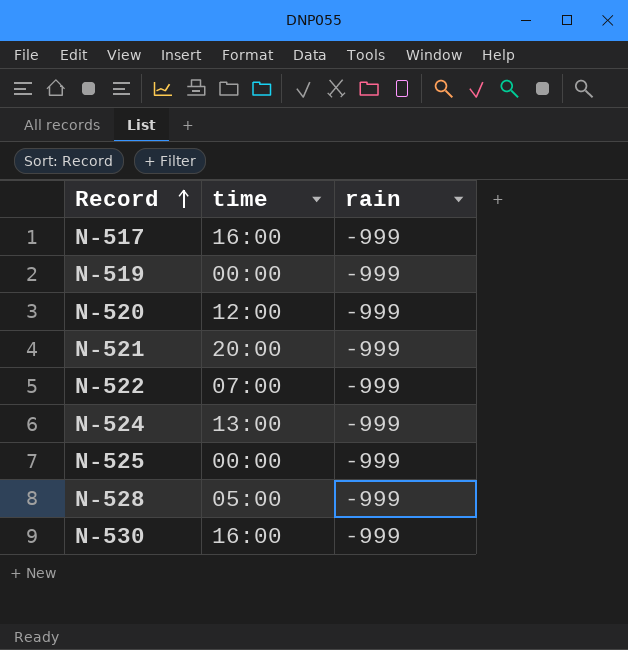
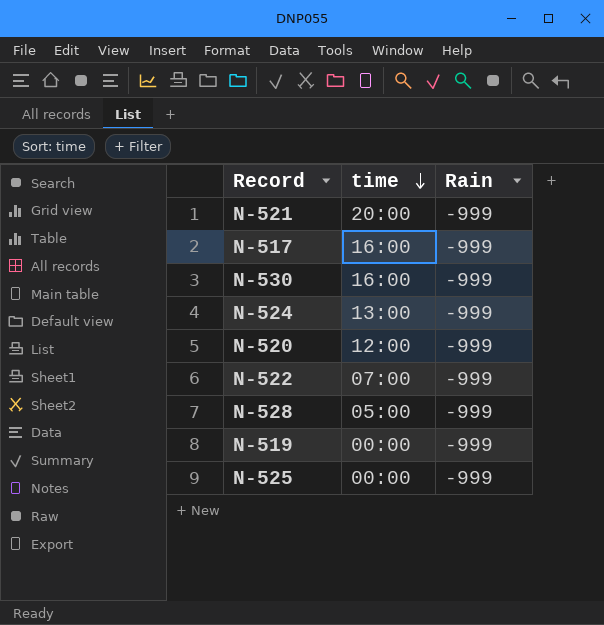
row order: Record ascending -> time descending
column name: rain -> Rain

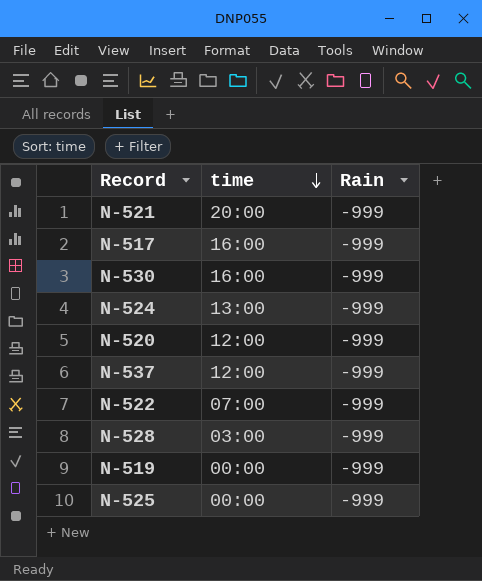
row N-537: none -> 12:00 | -999
N-528 | time: 05:00 -> 03:00

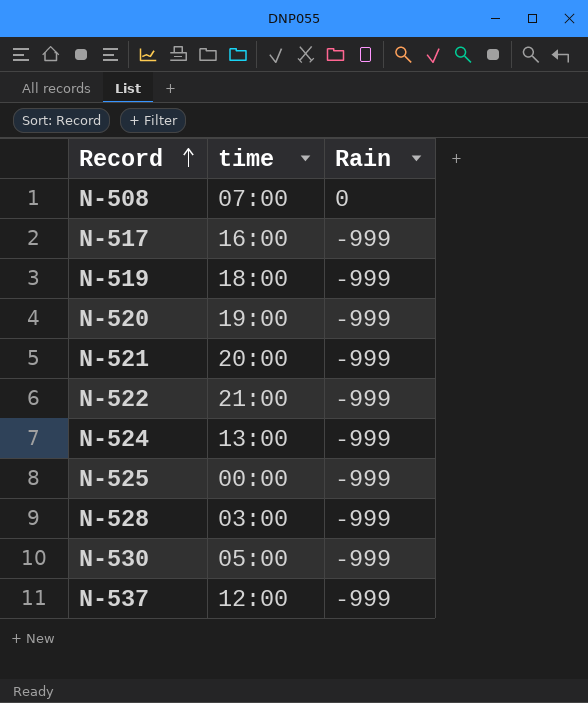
row order: time descending -> Record ascending
row N-508: none -> 07:00 | 0
N-519 | time: 00:00 -> 18:00
N-520 | time: 12:00 -> 19:00
N-522 | time: 07:00 -> 21:00
N-530 | time: 16:00 -> 05:00

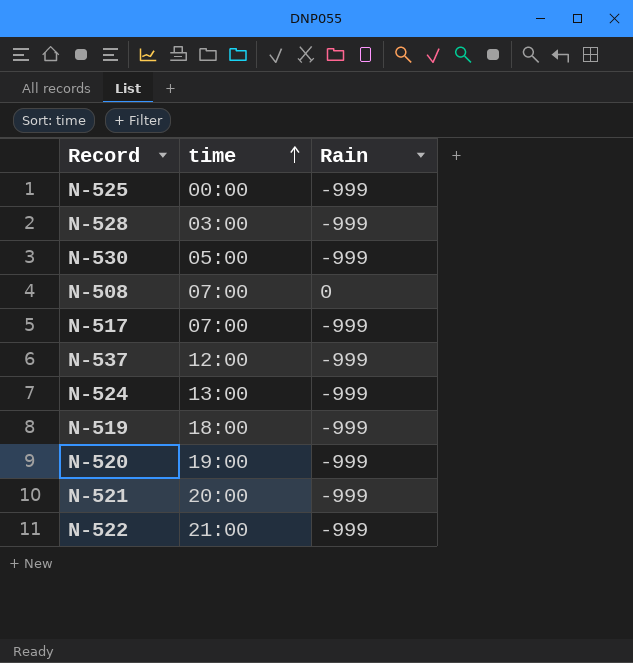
row order: Record ascending -> time ascending
N-517 | time: 16:00 -> 07:00

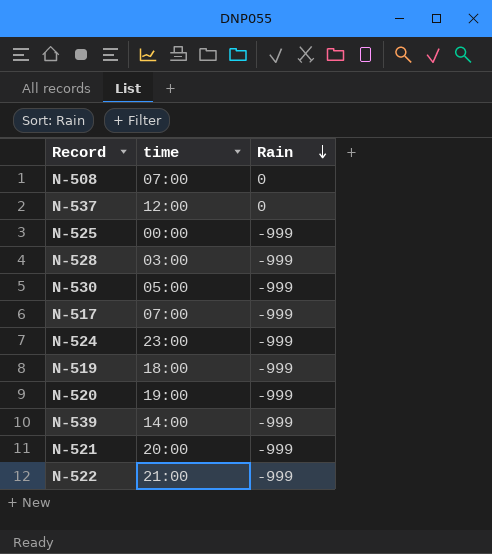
row order: time ascending -> Rain descending
N-537 | Rain: -999 -> 0
N-524 | time: 13:00 -> 23:00
row N-539: none -> 14:00 | -999

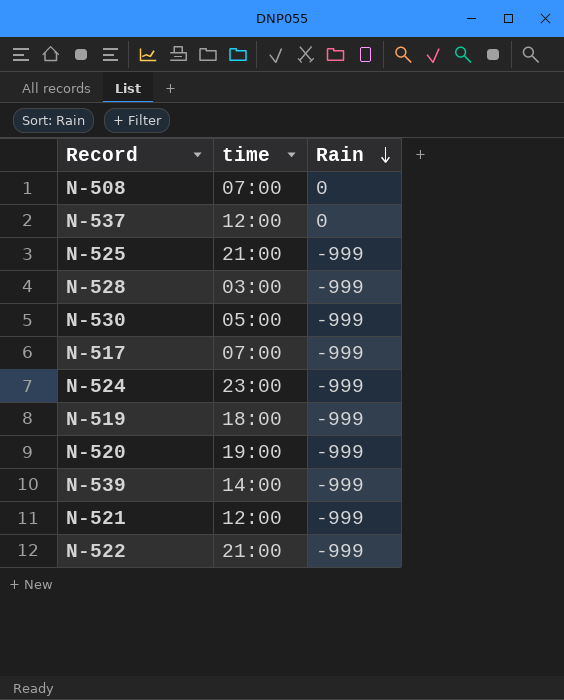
N-525 | time: 00:00 -> 21:00
N-521 | time: 20:00 -> 12:00

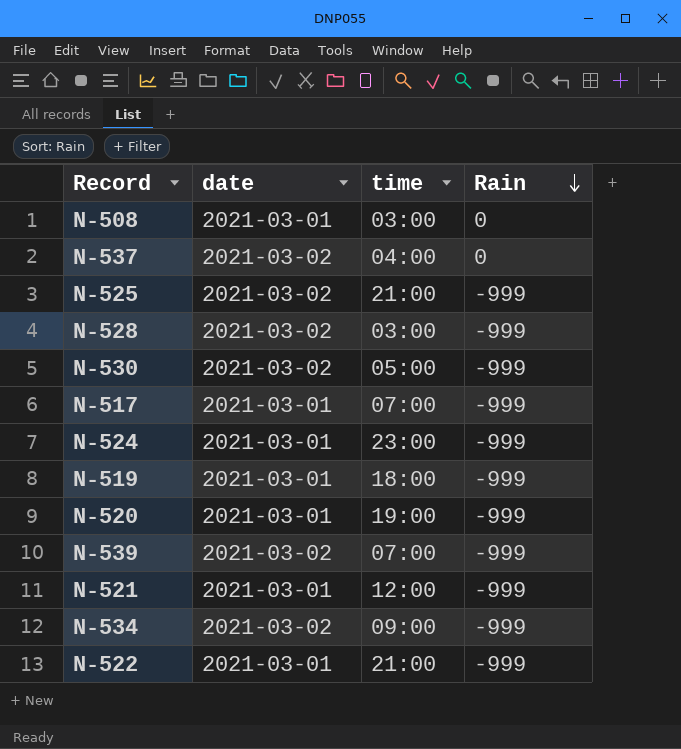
column date | position: none -> 2
N-508 | time: 07:00 -> 03:00
N-537 | time: 12:00 -> 04:00
N-539 | time: 14:00 -> 07:00
row N-534: none -> 2021-03-02 | 09:00 | -999

